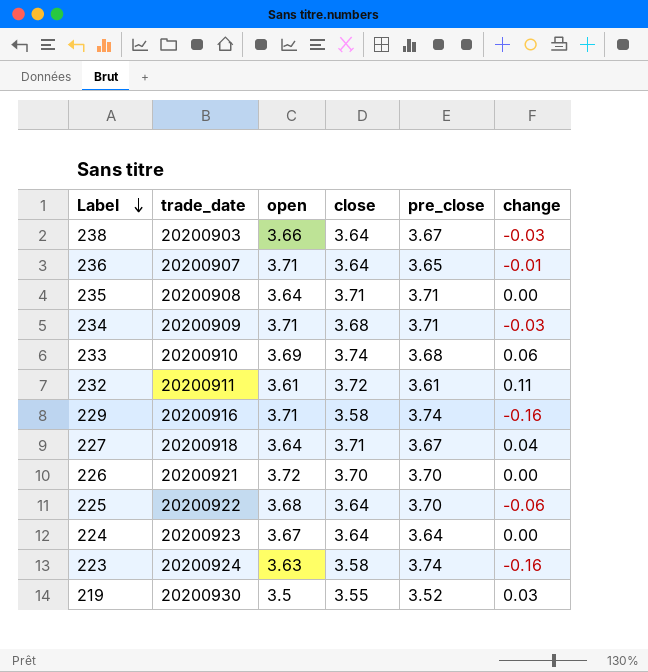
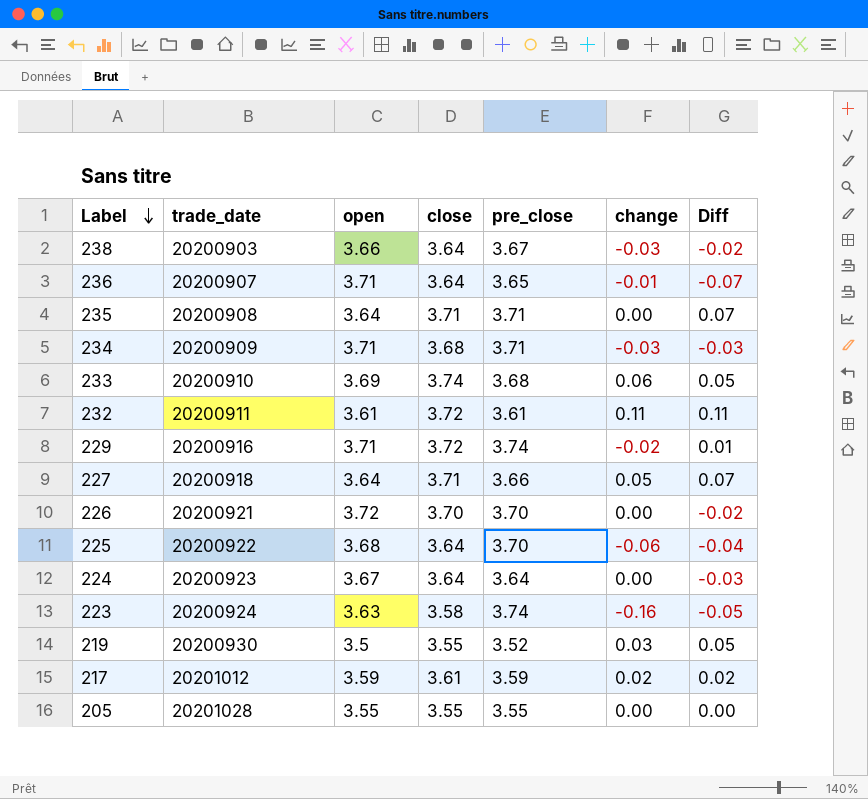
column Diff | formula: none -> [close] - [open]
229 | close: 3.58 -> 3.72
229 | change: -0.16 -> -0.02
227 | pre_close: 3.67 -> 3.66
227 | change: 0.04 -> 0.05
row 217: none -> 20201012 | 3.59 | 3.61 | 3.59 | 0.02 | 0.02
row 205: none -> 20201028 | 3.55 | 3.55 | 3.55 | 0.00 | 0.00

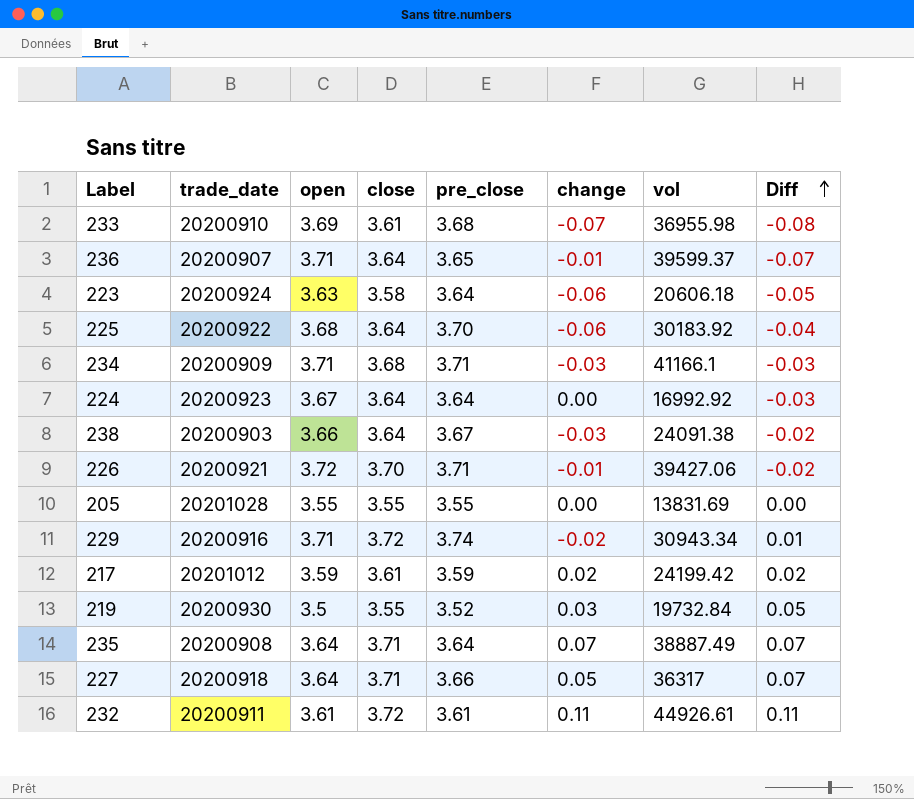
row order: Label descending -> Diff ascending
column vol | position: none -> 7
233 | close: 3.74 -> 3.61
233 | change: 0.06 -> -0.07
233 | Diff: 0.05 -> -0.08
223 | pre_close: 3.74 -> 3.64
223 | change: -0.16 -> -0.06
226 | pre_close: 3.70 -> 3.71
226 | change: 0.00 -> -0.01
235 | pre_close: 3.71 -> 3.64
235 | change: 0.00 -> 0.07

